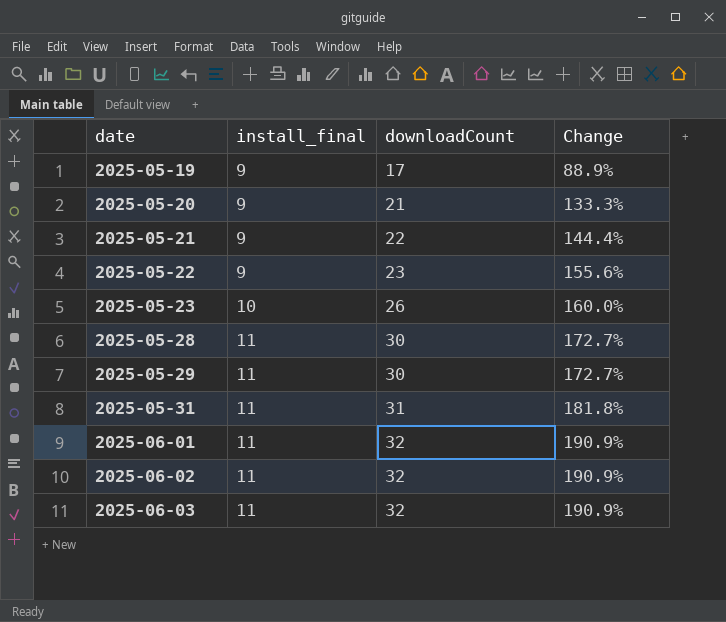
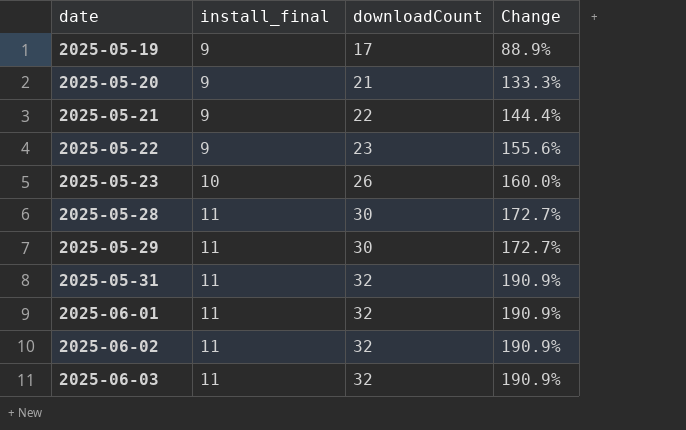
2025-05-31 | downloadCount: 31 -> 32
2025-05-31 | Change: 181.8% -> 190.9%

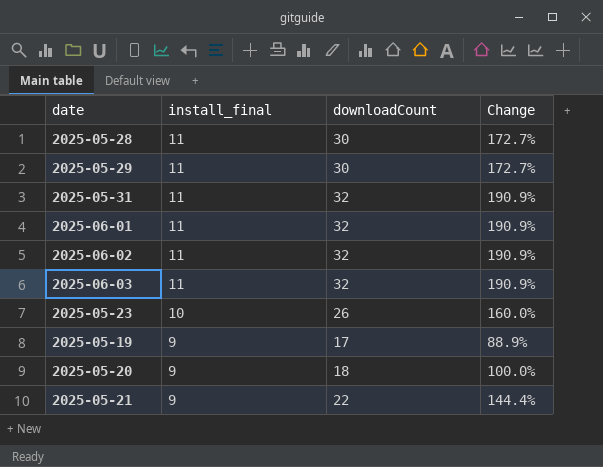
row order: date ascending -> install_final descending
row 2025-05-22: 9 | 23 | 155.6% -> none
2025-05-20 | downloadCount: 21 -> 18
2025-05-20 | Change: 133.3% -> 100.0%

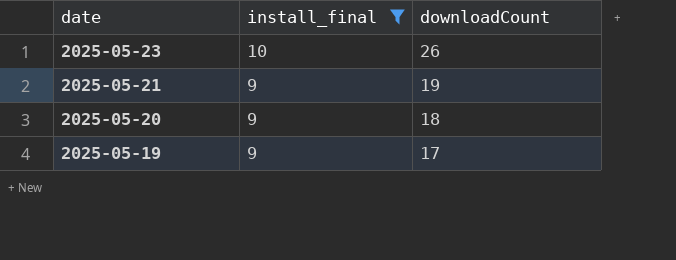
filter: none -> install_final != 11
row order: install_final descending -> date descending
column Change | formula: ([downloadCount] - [install_final]) / [install_final] -> none
2025-05-21 | downloadCount: 22 -> 19

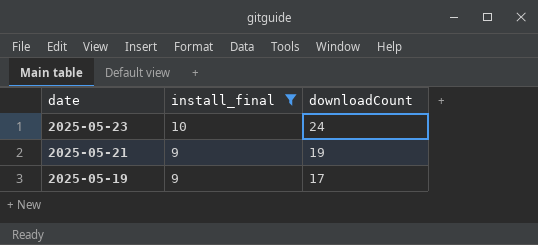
row 2025-05-20: 9 | 18 -> none
2025-05-23 | downloadCount: 26 -> 24

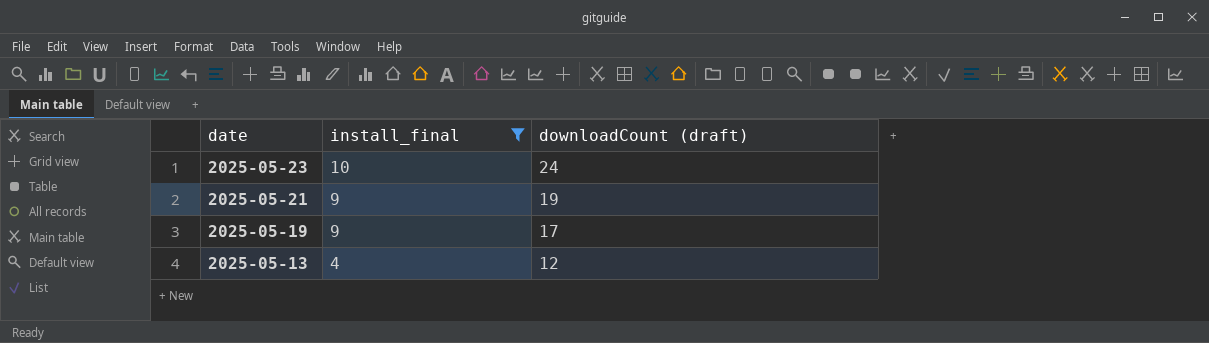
column name: downloadCount -> downloadCount (draft)
row 2025-05-13: none -> 4 | 12

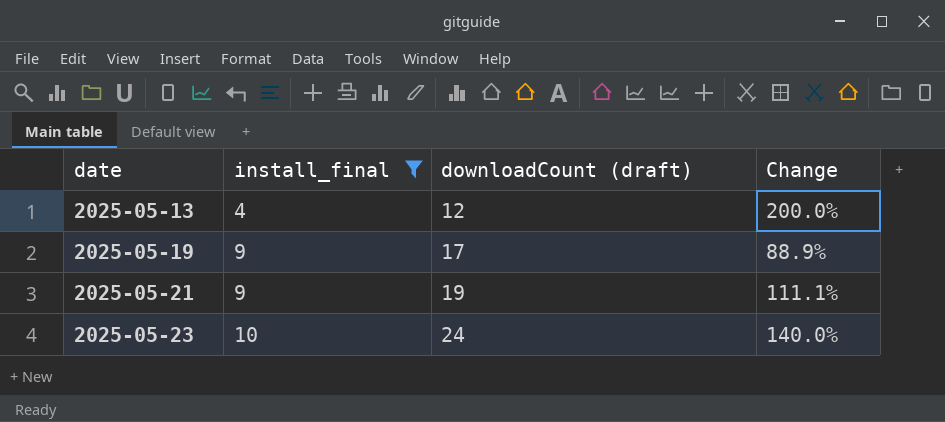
row order: date descending -> date ascending
column Change | formula: none -> ([downloadCount (draft)] - [install_final]) / [install_final]

